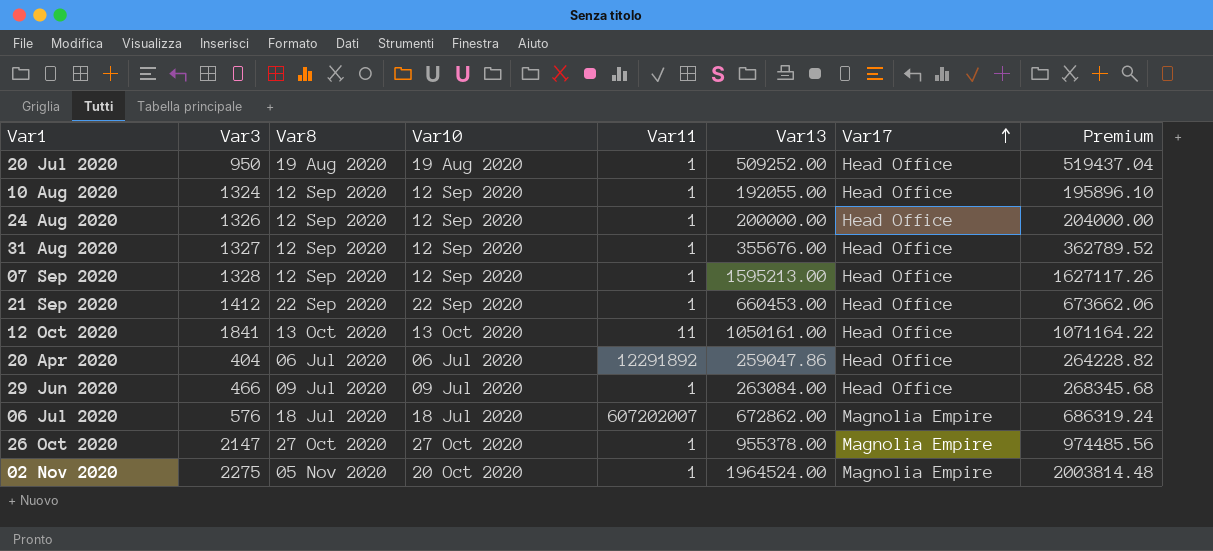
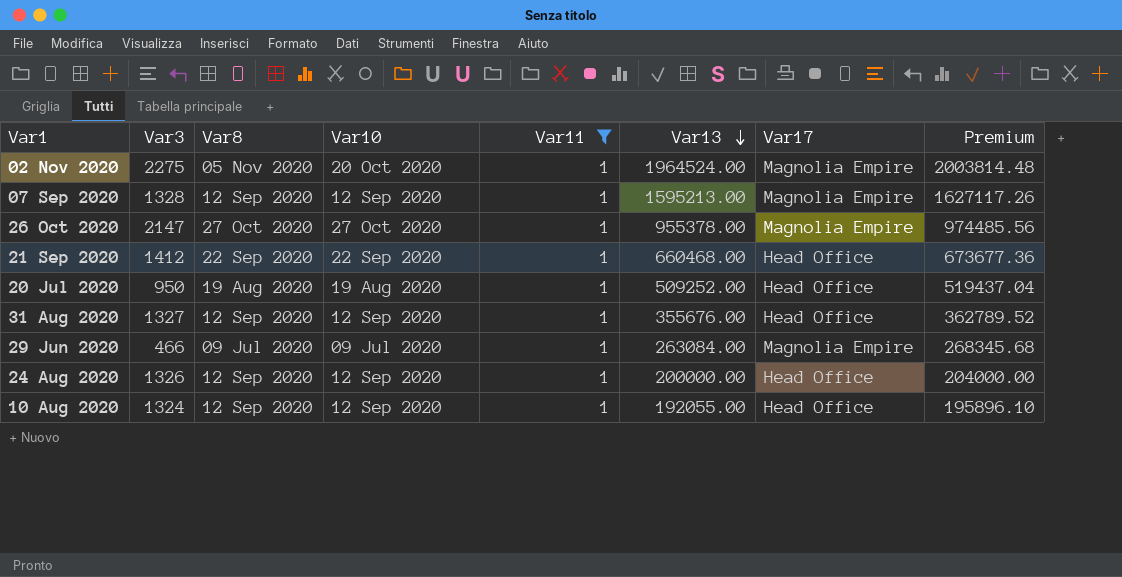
filter: none -> Var11 = 1
row order: Var17 ascending -> Var13 descending
07 Sep 2020 | Var17: Head Office -> Magnolia Empire
21 Sep 2020 | Var13: 660453.00 -> 660468.00
21 Sep 2020 | Premium: 673662.06 -> 673677.36
29 Jun 2020 | Var17: Head Office -> Magnolia Empire

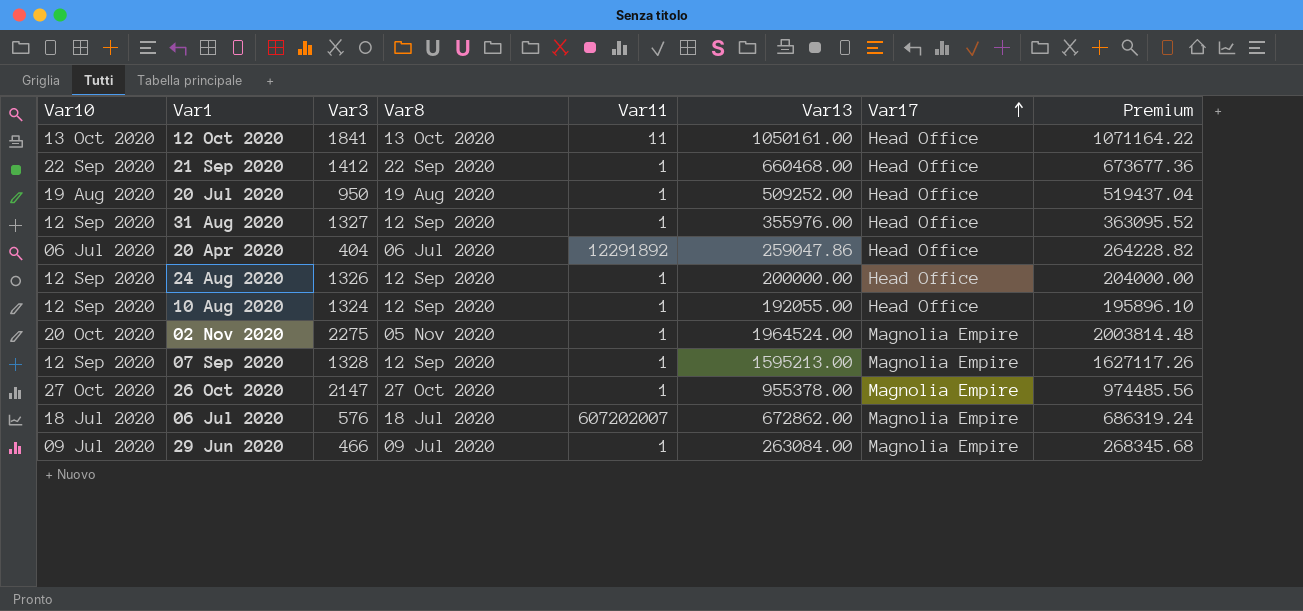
filter: Var11 = 1 -> none
row order: Var13 descending -> Var17 ascending
column Var10 | position: 4 -> 1
31 Aug 2020 | Var13: 355676.00 -> 355976.00
31 Aug 2020 | Premium: 362789.52 -> 363095.52

